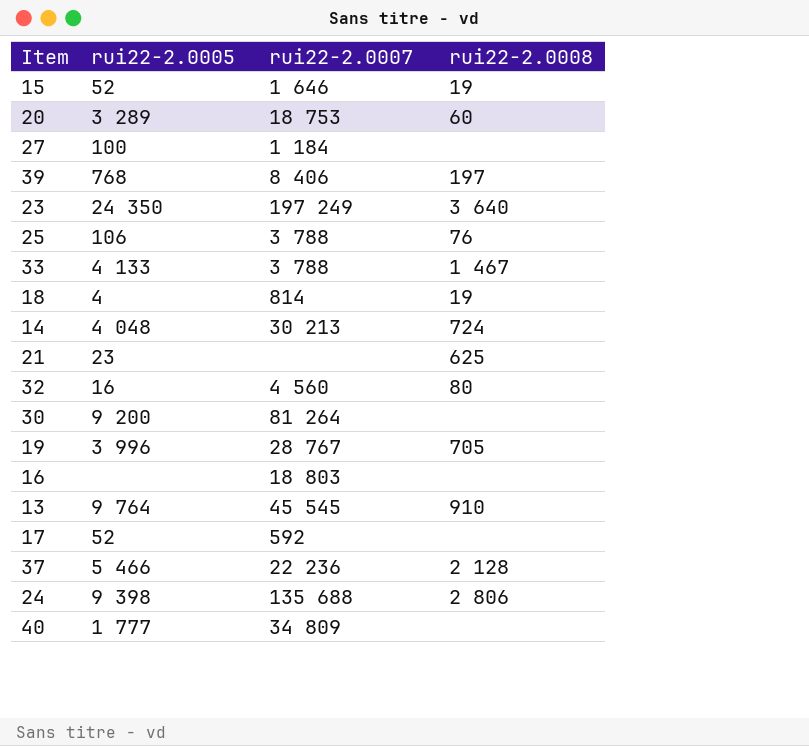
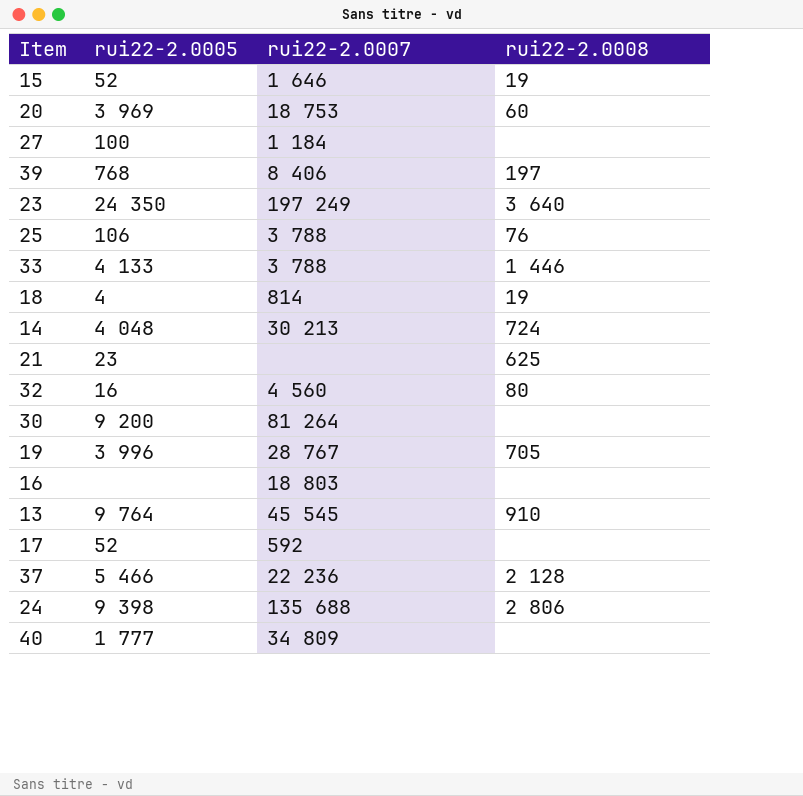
20 | rui22-2.0005: 3 289 -> 3 969
33 | rui22-2.0008: 1 467 -> 1 446

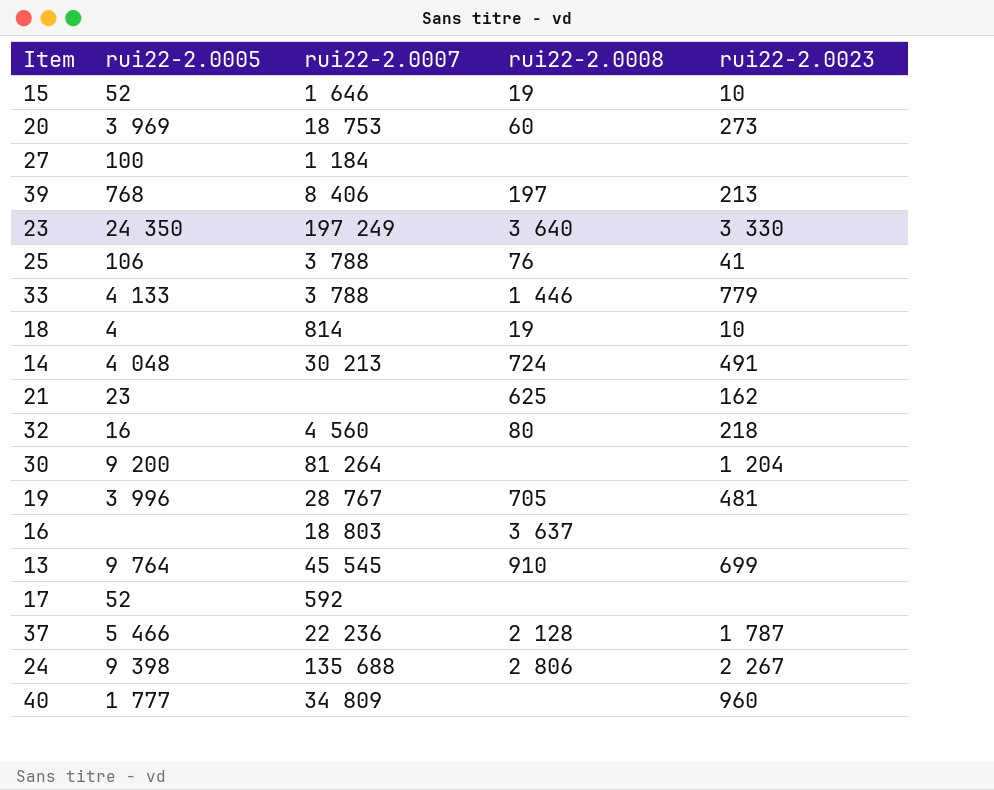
column rui22-2.0023 | position: none -> 5
16 | rui22-2.0008: none -> 3 637

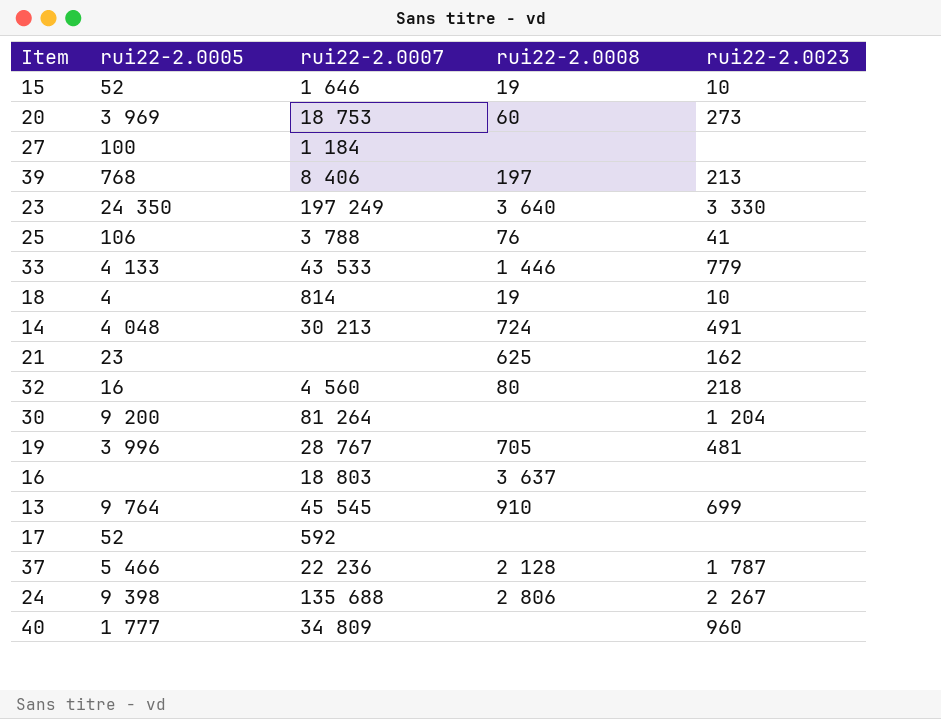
33 | rui22-2.0007: 3 788 -> 43 533

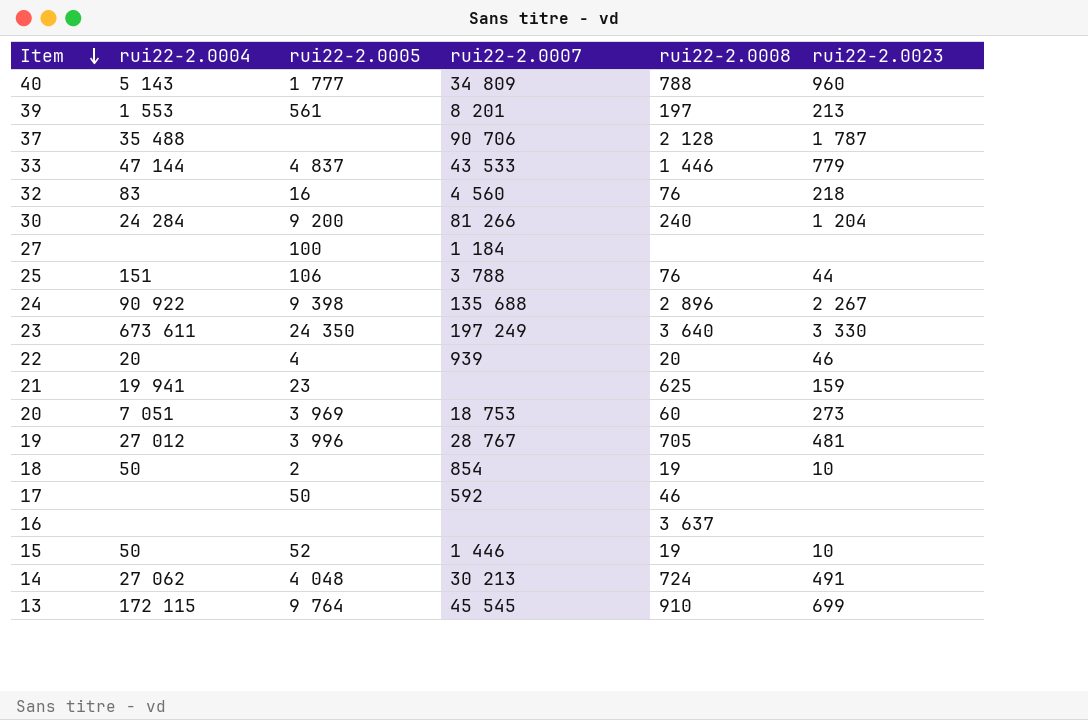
row order: none -> Item descending
column rui22-2.0004 | position: none -> 2
40 | rui22-2.0008: none -> 788
39 | rui22-2.0005: 768 -> 561
39 | rui22-2.0007: 8 406 -> 8 201
37 | rui22-2.0005: 5 466 -> none
37 | rui22-2.0007: 22 236 -> 90 706
33 | rui22-2.0005: 4 133 -> 4 837
32 | rui22-2.0008: 80 -> 76
30 | rui22-2.0007: 81 264 -> 81 266
30 | rui22-2.0008: none -> 240
25 | rui22-2.0023: 41 -> 44
24 | rui22-2.0008: 2 806 -> 2 896
row 22: none -> 20 | 4 | 939 | 20 | 46
21 | rui22-2.0023: 162 -> 159
18 | rui22-2.0005: 4 -> 2
18 | rui22-2.0007: 814 -> 854
17 | rui22-2.0005: 52 -> 50
17 | rui22-2.0008: none -> 46
16 | rui22-2.0007: 18 803 -> none
15 | rui22-2.0007: 1 646 -> 1 446

